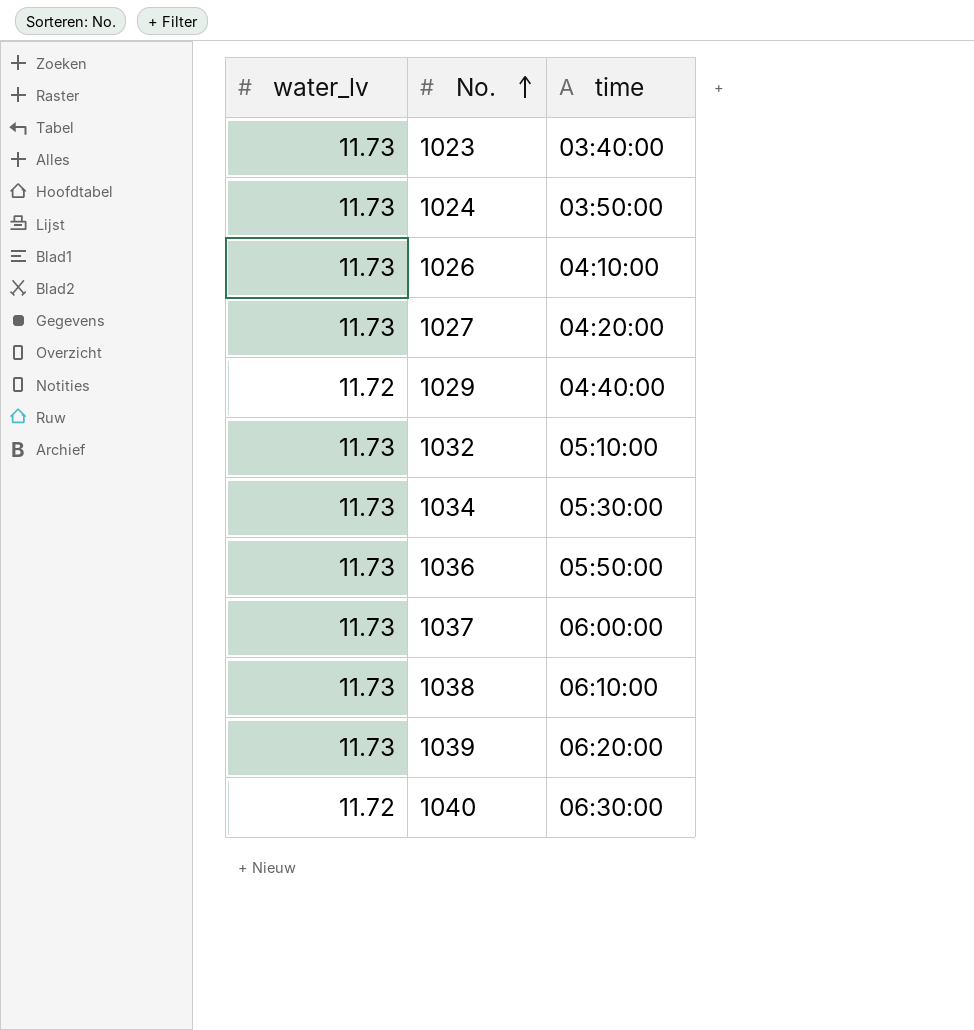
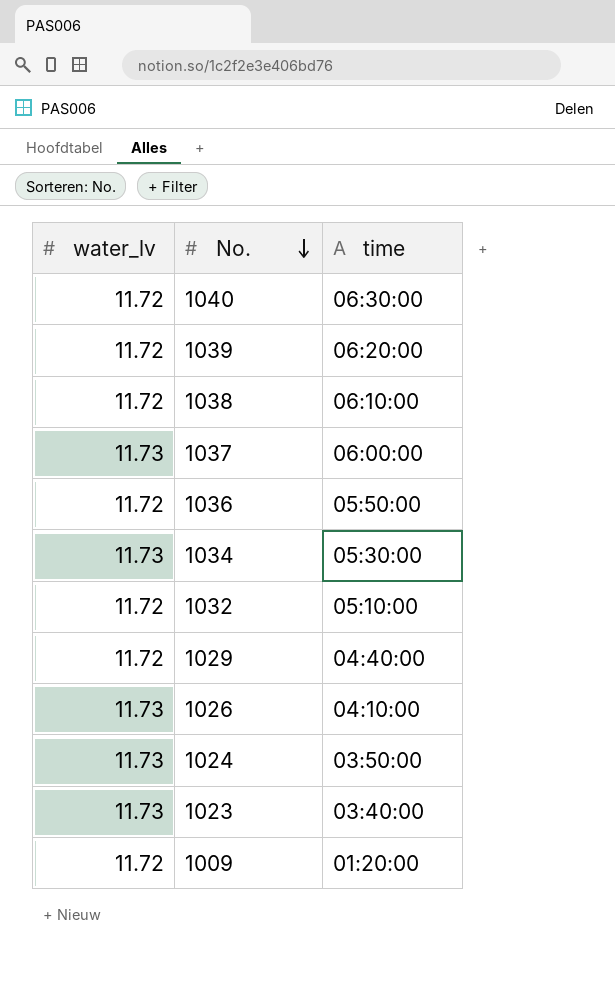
row order: No. ascending -> No. descending
row 1027: 11.73 | 04:20:00 -> none
1039 | water_lv: 11.73 -> 11.72
1038 | water_lv: 11.73 -> 11.72
1036 | water_lv: 11.73 -> 11.72
1032 | water_lv: 11.73 -> 11.72
row 1009: none -> 11.72 | 01:20:00

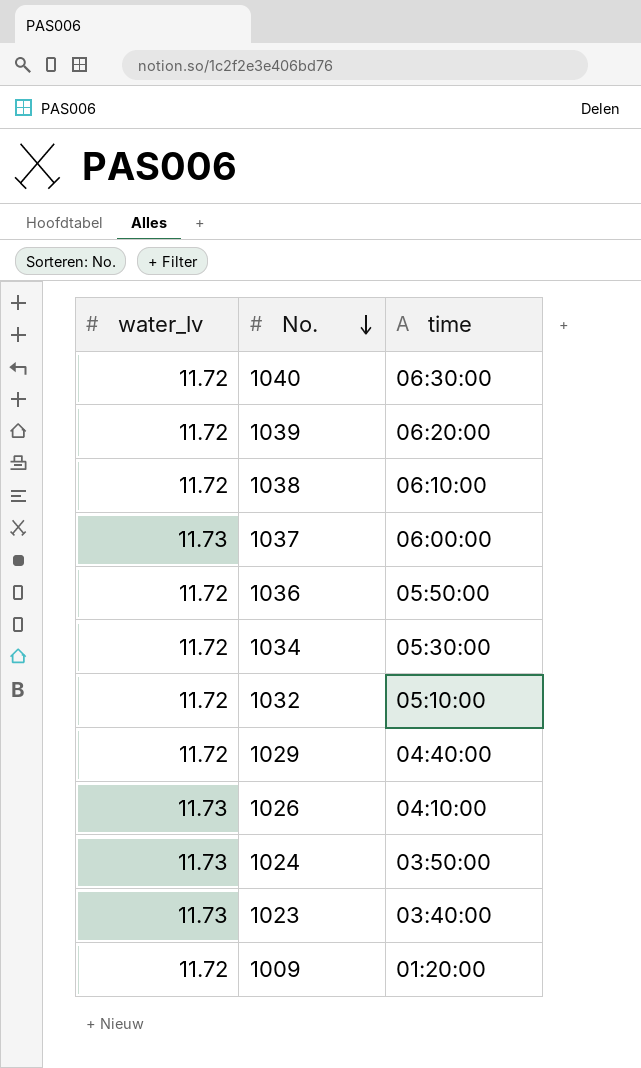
1034 | water_lv: 11.73 -> 11.72

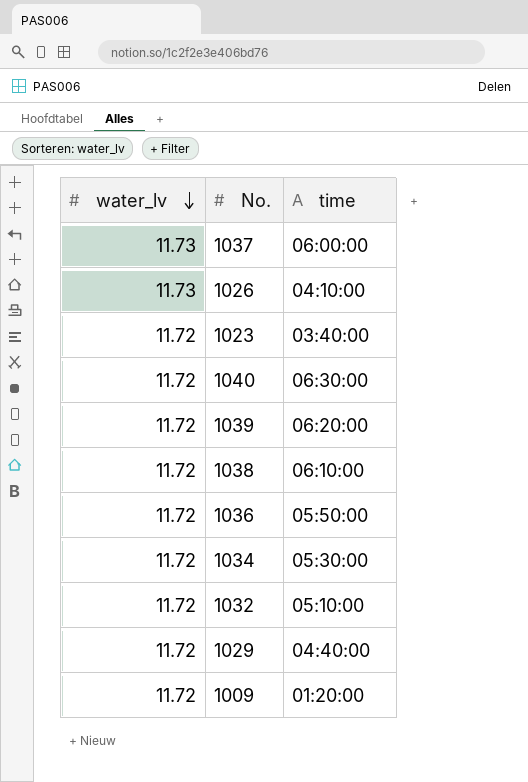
row order: No. descending -> water_lv descending
row 1024: 11.73 | 03:50:00 -> none
1023 | water_lv: 11.73 -> 11.72

